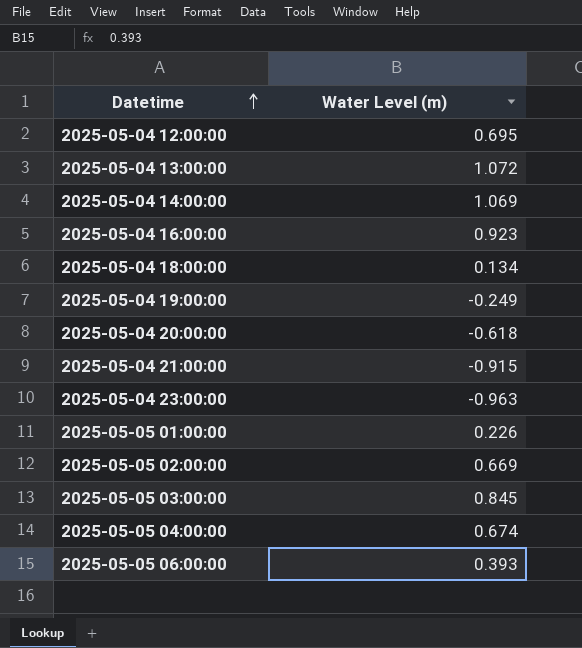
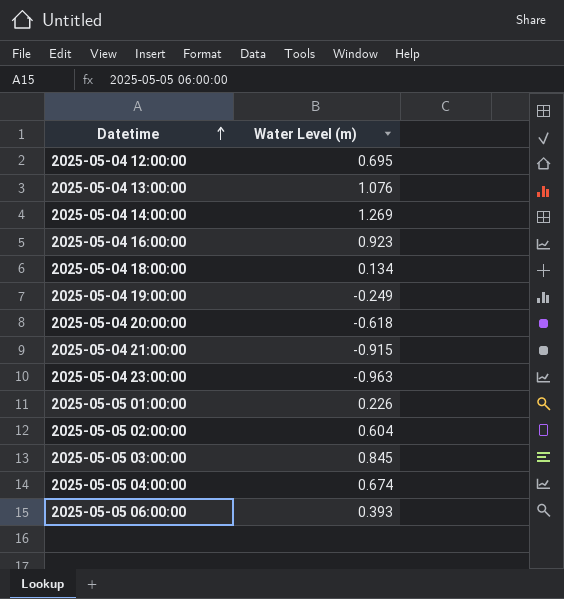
2025-05-04 13:00:00 | Water Level (m): 1.072 -> 1.076
2025-05-04 14:00:00 | Water Level (m): 1.069 -> 1.269
2025-05-05 02:00:00 | Water Level (m): 0.669 -> 0.604

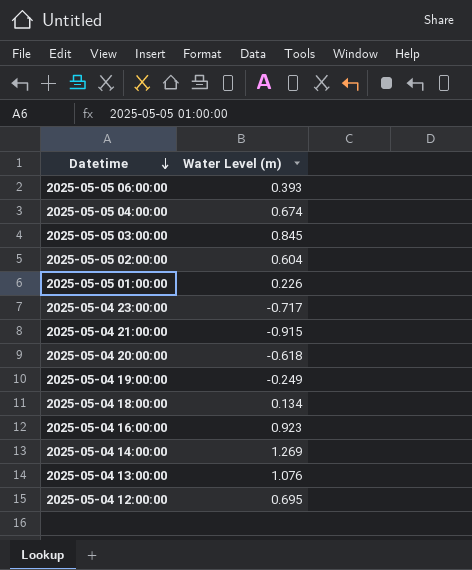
row order: Datetime ascending -> Datetime descending
2025-05-04 23:00:00 | Water Level (m): -0.963 -> -0.717

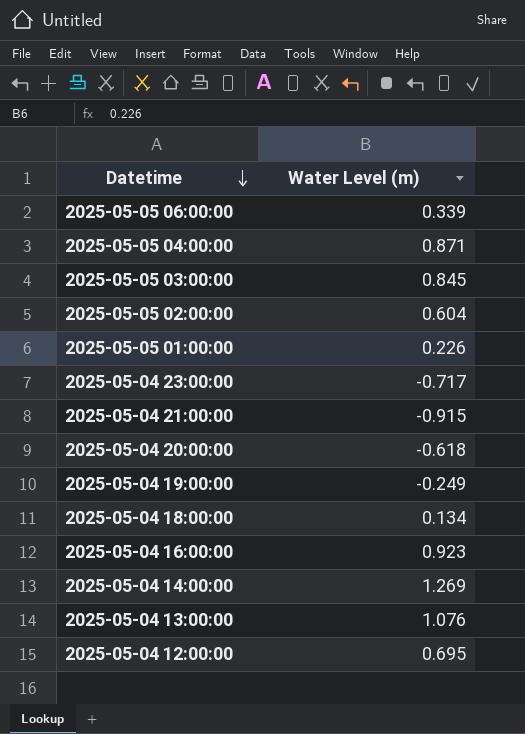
2025-05-05 06:00:00 | Water Level (m): 0.393 -> 0.339
2025-05-05 04:00:00 | Water Level (m): 0.674 -> 0.871

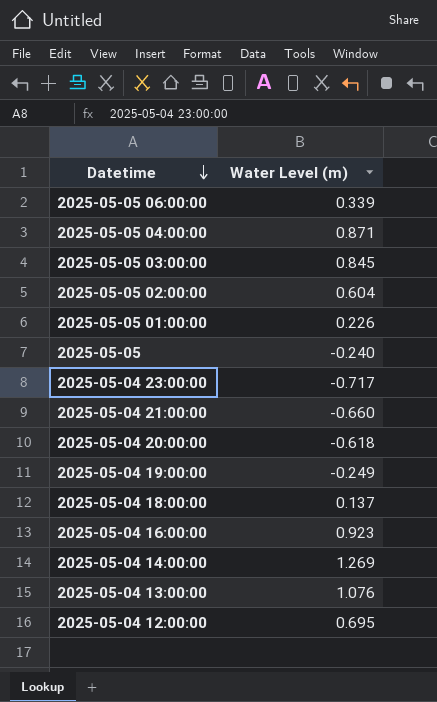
row 2025-05-05: none -> -0.240
2025-05-04 21:00:00 | Water Level (m): -0.915 -> -0.660
2025-05-04 18:00:00 | Water Level (m): 0.134 -> 0.137

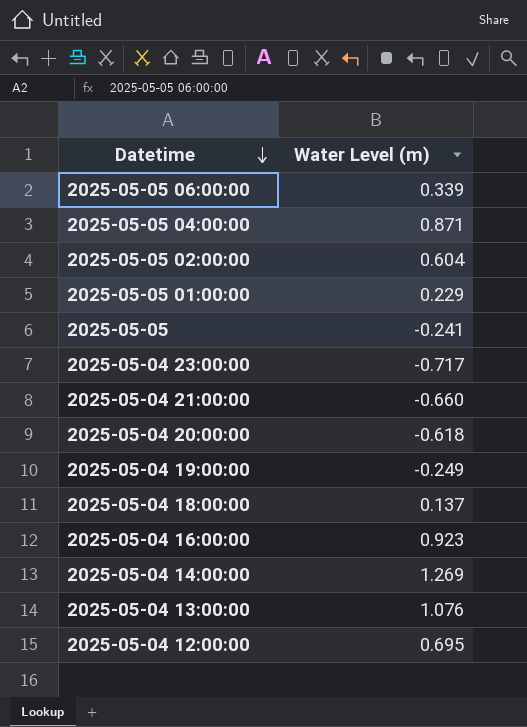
row 2025-05-05 03:00:00: 0.845 -> none
2025-05-05 01:00:00 | Water Level (m): 0.226 -> 0.229
2025-05-05 | Water Level (m): -0.240 -> -0.241

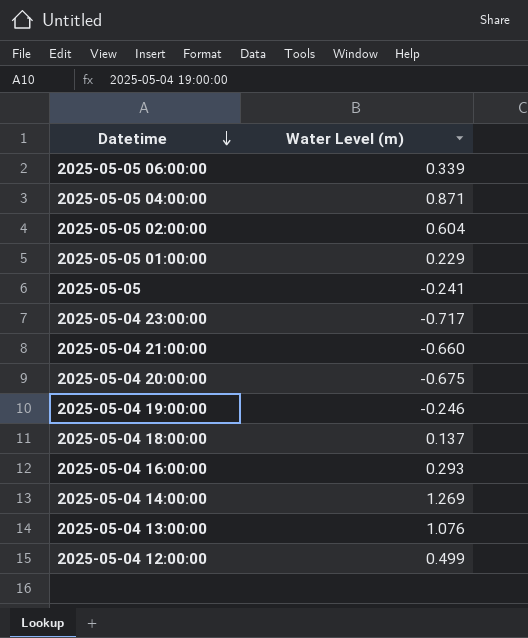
2025-05-04 20:00:00 | Water Level (m): -0.618 -> -0.675
2025-05-04 19:00:00 | Water Level (m): -0.249 -> -0.246
2025-05-04 16:00:00 | Water Level (m): 0.923 -> 0.293
2025-05-04 12:00:00 | Water Level (m): 0.695 -> 0.499

